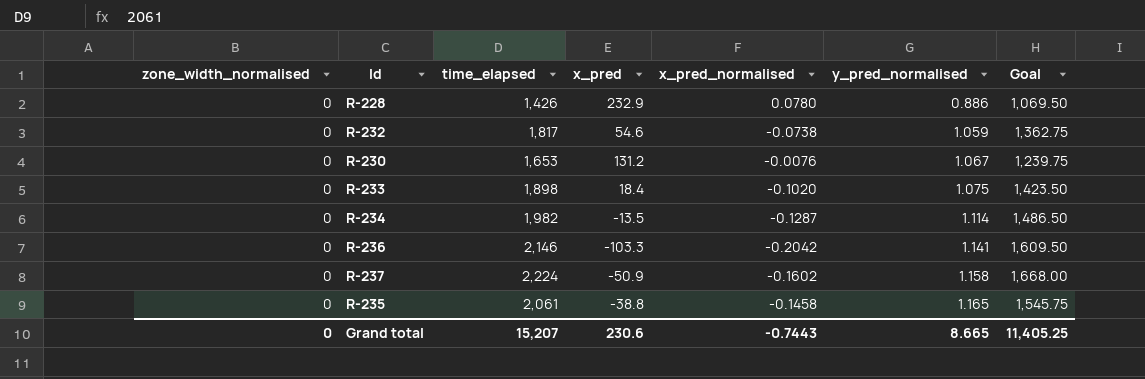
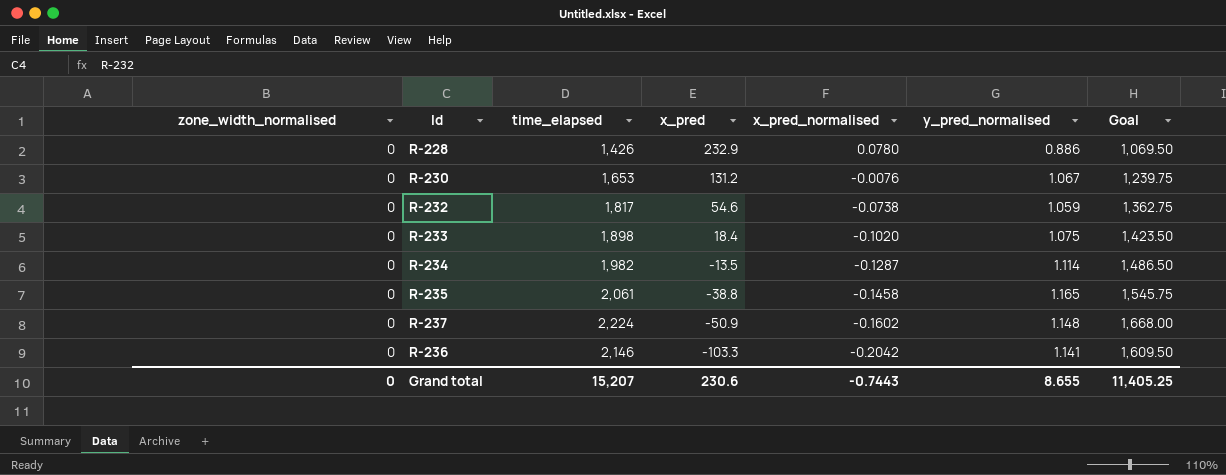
row order: y_pred_normalised ascending -> x_pred descending
R-237 | y_pred_normalised: 1.158 -> 1.148
Grand total | y_pred_normalised: 8.665 -> 8.655

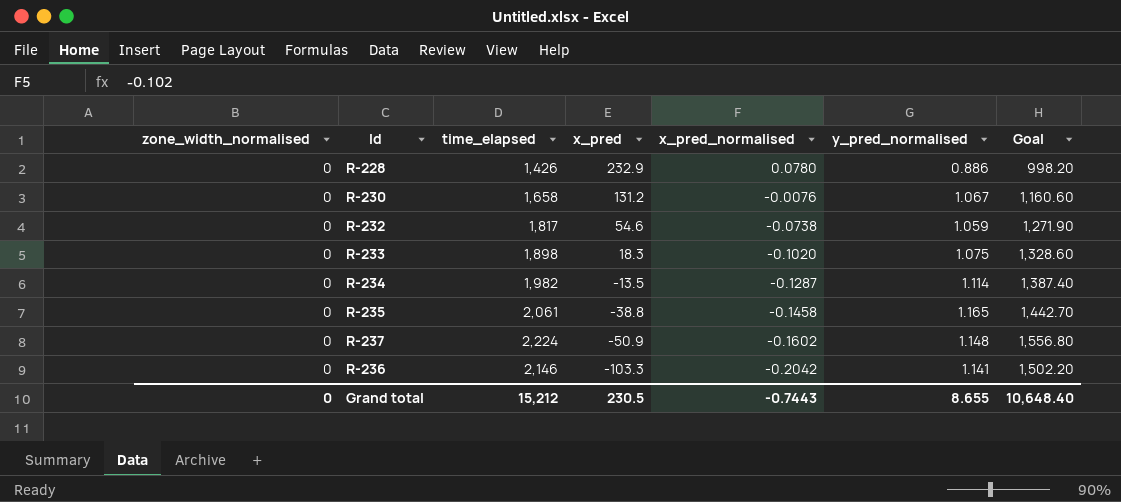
column Goal | formula: [time_elapsed] * 0.75 -> [time_elapsed] * 0.7
R-230 | time_elapsed: 1,653 -> 1,658
R-233 | x_pred: 18.4 -> 18.3
Grand total | time_elapsed: 15,207 -> 15,212
Grand total | x_pred: 230.6 -> 230.5
Grand total | Goal: 11,405.25 -> 10,648.40

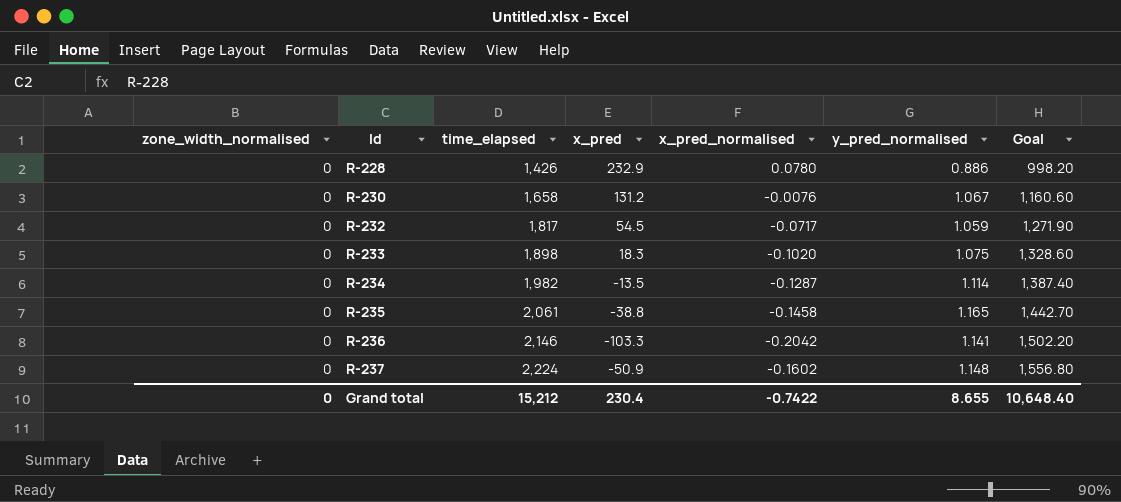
row order: x_pred descending -> Id ascending
R-232 | x_pred: 54.6 -> 54.5
R-232 | x_pred_normalised: -0.0738 -> -0.0717
Grand total | x_pred: 230.5 -> 230.4
Grand total | x_pred_normalised: -0.7443 -> -0.7422

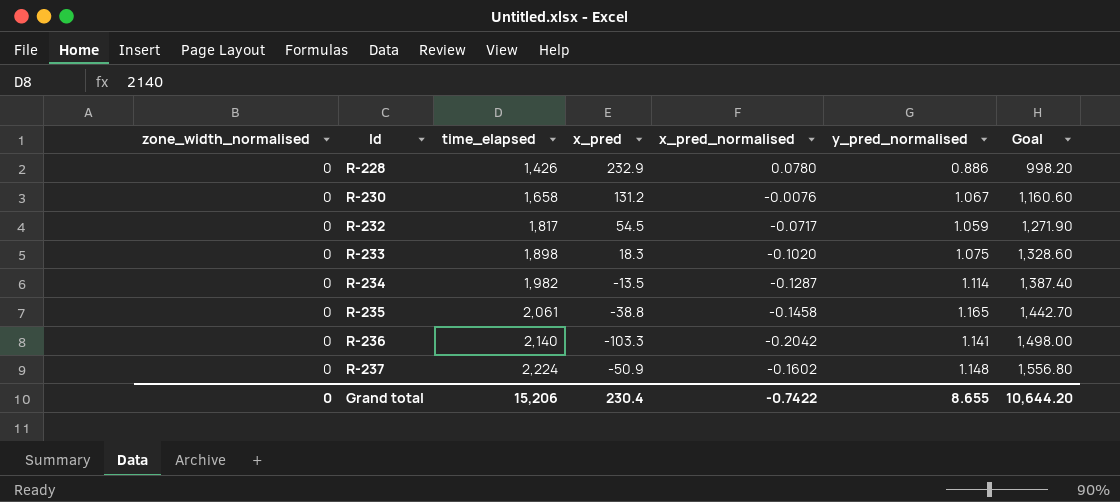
R-236 | time_elapsed: 2,146 -> 2,140
R-236 | Goal: 1,502.20 -> 1,498.00
Grand total | time_elapsed: 15,212 -> 15,206
Grand total | Goal: 10,648.40 -> 10,644.20

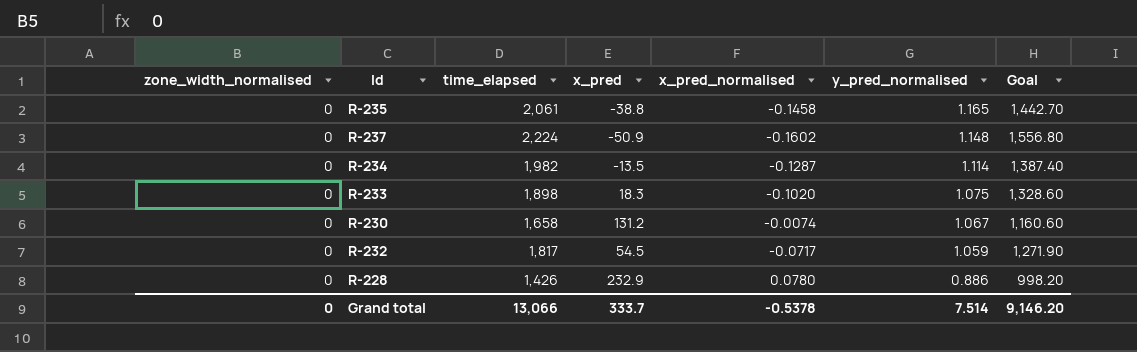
row order: Id ascending -> y_pred_normalised descending
row R-236: 0 | 2,140 | -103.3 | -0.2042 | 1.141 | 1,498.00 -> none
R-230 | x_pred_normalised: -0.0076 -> -0.0074
Grand total | time_elapsed: 15,206 -> 13,066
Grand total | x_pred: 230.4 -> 333.7
Grand total | x_pred_normalised: -0.7422 -> -0.5378
Grand total | y_pred_normalised: 8.655 -> 7.514
Grand total | Goal: 10,644.20 -> 9,146.20

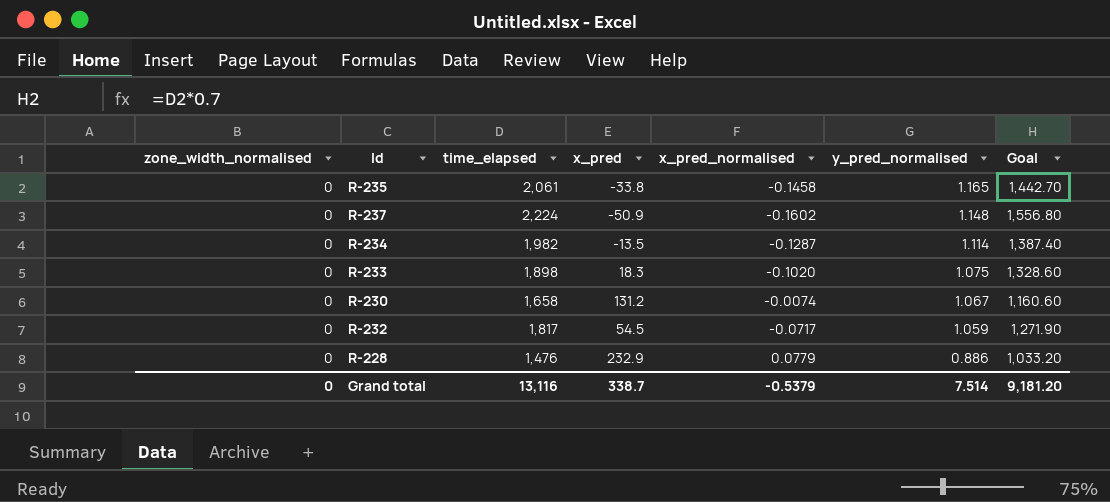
R-235 | x_pred: -38.8 -> -33.8
R-228 | time_elapsed: 1,426 -> 1,476
R-228 | x_pred_normalised: 0.0780 -> 0.0779
R-228 | Goal: 998.20 -> 1,033.20
Grand total | time_elapsed: 13,066 -> 13,116
Grand total | x_pred: 333.7 -> 338.7
Grand total | x_pred_normalised: -0.5378 -> -0.5379
Grand total | Goal: 9,146.20 -> 9,181.20

